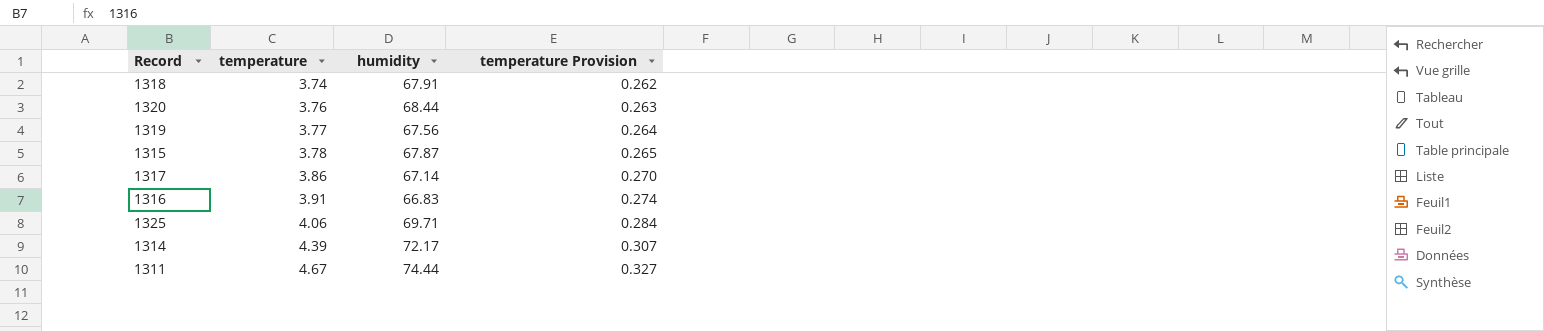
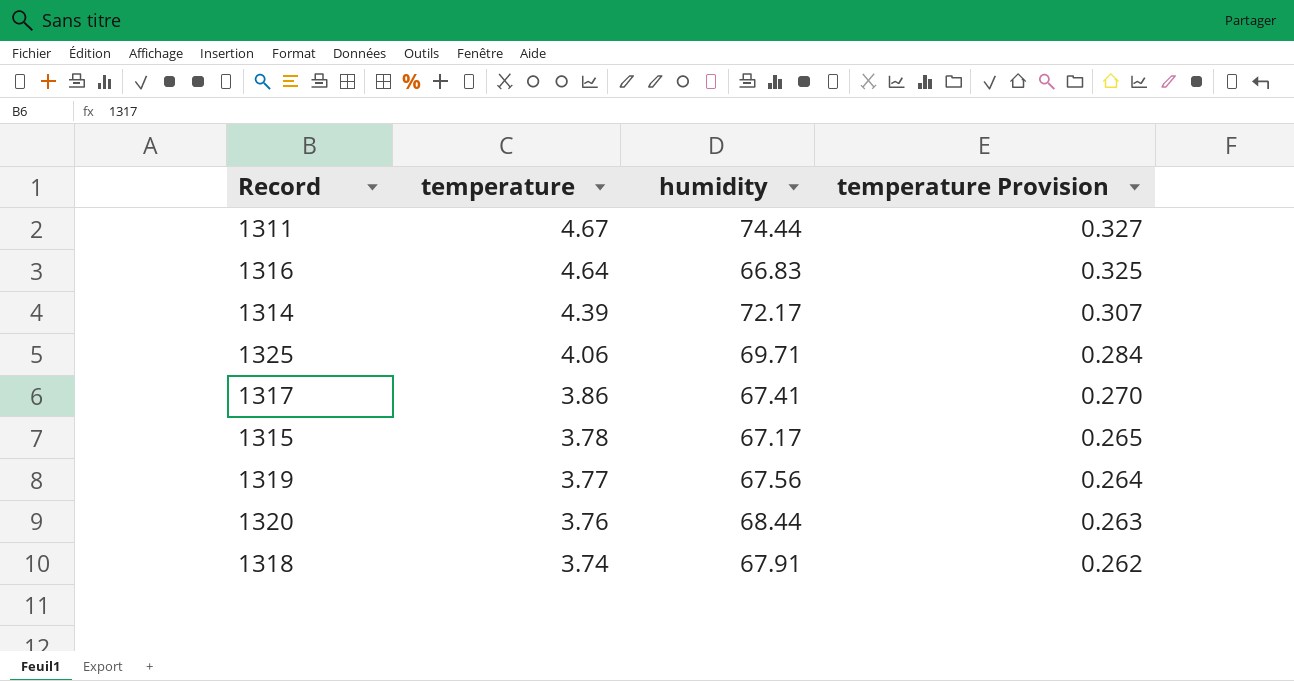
row order: temperature ascending -> temperature descending
1316 | temperature: 3.91 -> 4.64
1316 | temperature Provision: 0.274 -> 0.325
1317 | humidity: 67.14 -> 67.41
1315 | humidity: 67.87 -> 67.17

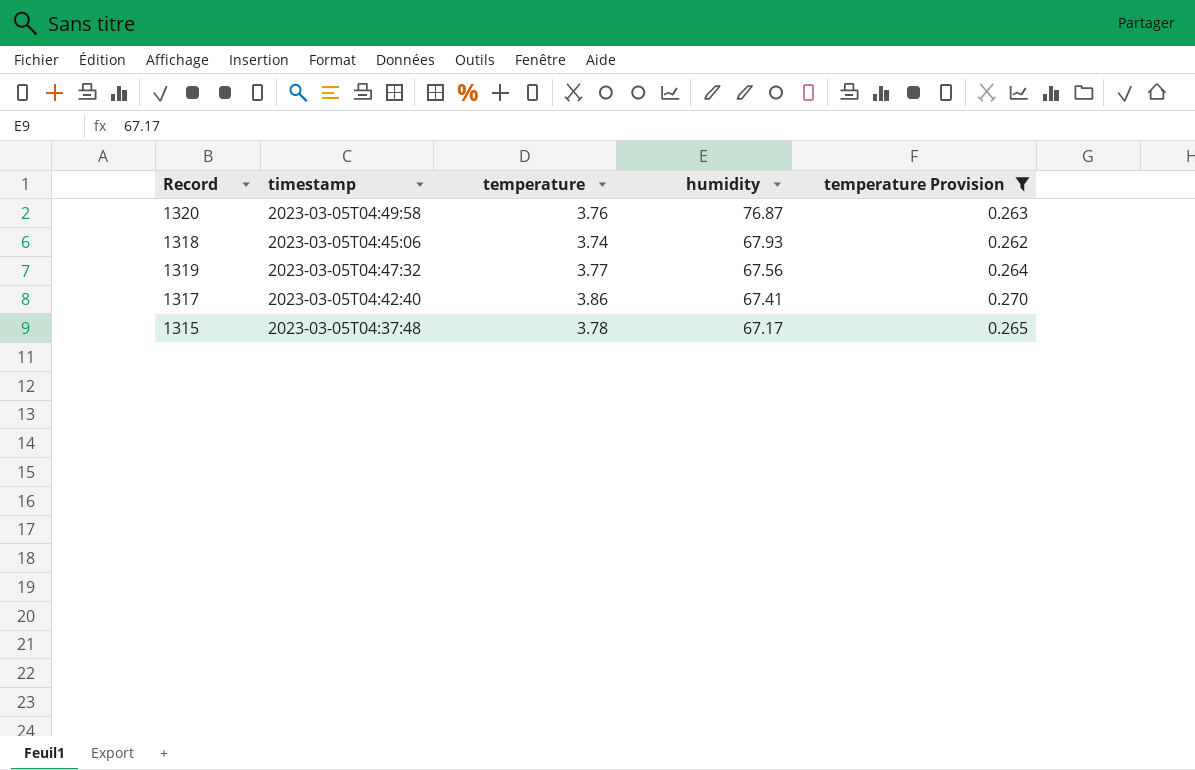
filter: none -> temperature Provision <= 0.270
row order: temperature descending -> humidity descending
column timestamp | position: none -> 2
1320 | humidity: 68.44 -> 76.87
1318 | humidity: 67.91 -> 67.93

